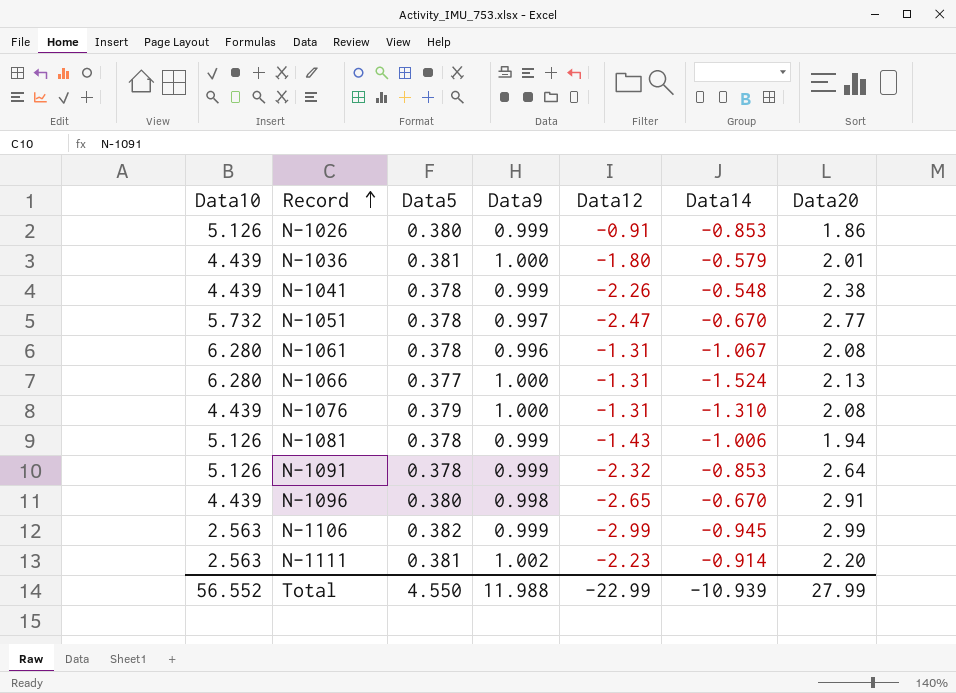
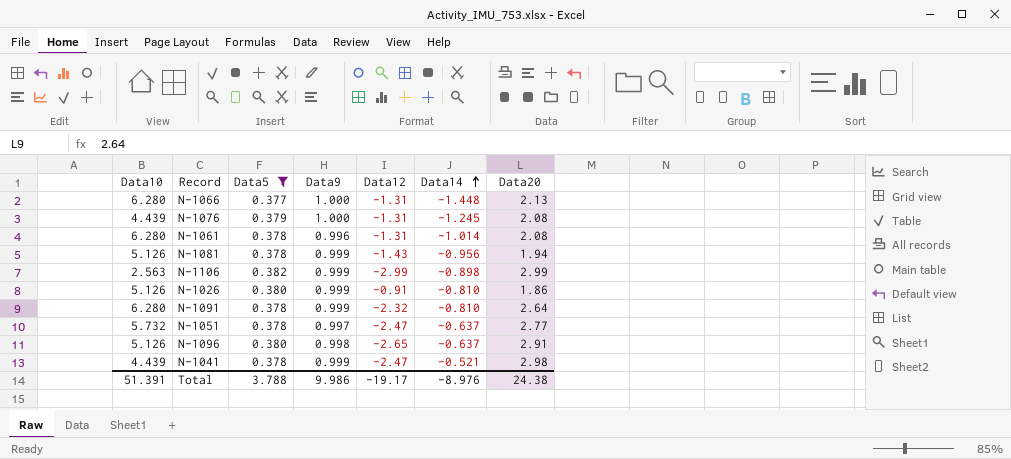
filter: none -> Data5 != 0.381
row order: Record ascending -> Data14 ascending
N-1066 | Data14: -1.524 -> -1.448
N-1076 | Data14: -1.310 -> -1.245
N-1061 | Data14: -1.067 -> -1.014
N-1081 | Data14: -1.006 -> -0.956
N-1106 | Data14: -0.945 -> -0.898
N-1026 | Data14: -0.853 -> -0.810
N-1091 | Data10: 5.126 -> 6.280
N-1091 | Data14: -0.853 -> -0.810
N-1051 | Data14: -0.670 -> -0.637
N-1096 | Data10: 4.439 -> 5.126
N-1096 | Data14: -0.670 -> -0.637
N-1041 | Data12: -2.26 -> -2.47
N-1041 | Data14: -0.548 -> -0.521
N-1041 | Data20: 2.38 -> 2.98
Total | Data10: 56.552 -> 51.391
Total | Data5: 4.550 -> 3.788
Total | Data9: 11.988 -> 9.986
Total | Data12: -22.99 -> -19.17
Total | Data14: -10.939 -> -8.976
Total | Data20: 27.99 -> 24.38

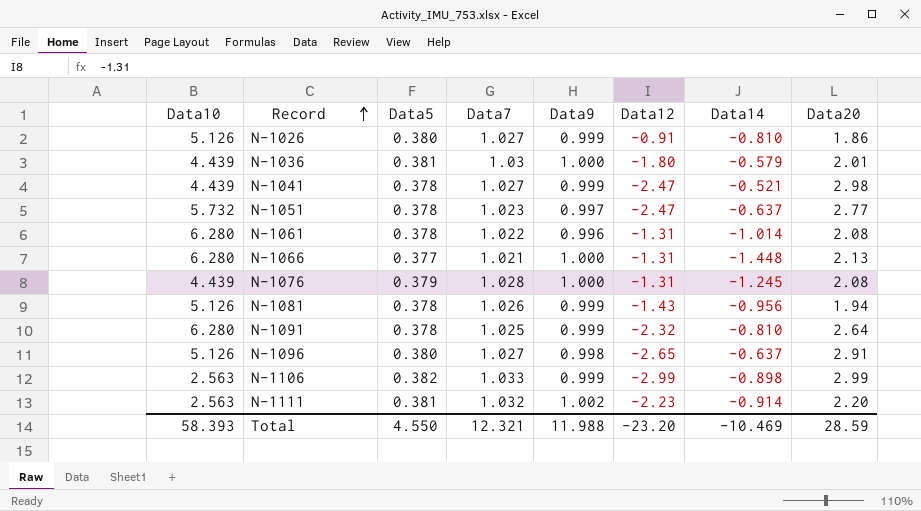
filter: Data5 != 0.381 -> none
row order: Data14 ascending -> Record ascending
column Data7 | position: none -> 4
Total | Data10: 51.391 -> 58.393
Total | Data5: 3.788 -> 4.550
Total | Data9: 9.986 -> 11.988
Total | Data12: -19.17 -> -23.20
Total | Data14: -8.976 -> -10.469
Total | Data20: 24.38 -> 28.59

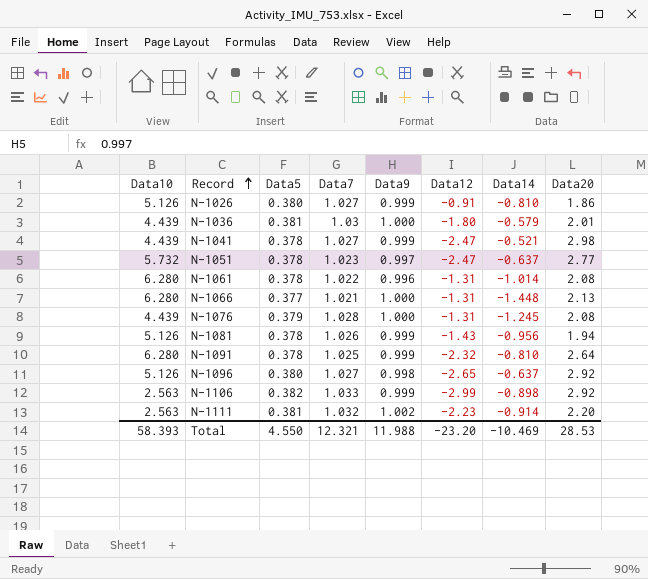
N-1096 | Data20: 2.91 -> 2.92
N-1106 | Data20: 2.99 -> 2.92
Total | Data20: 28.59 -> 28.53

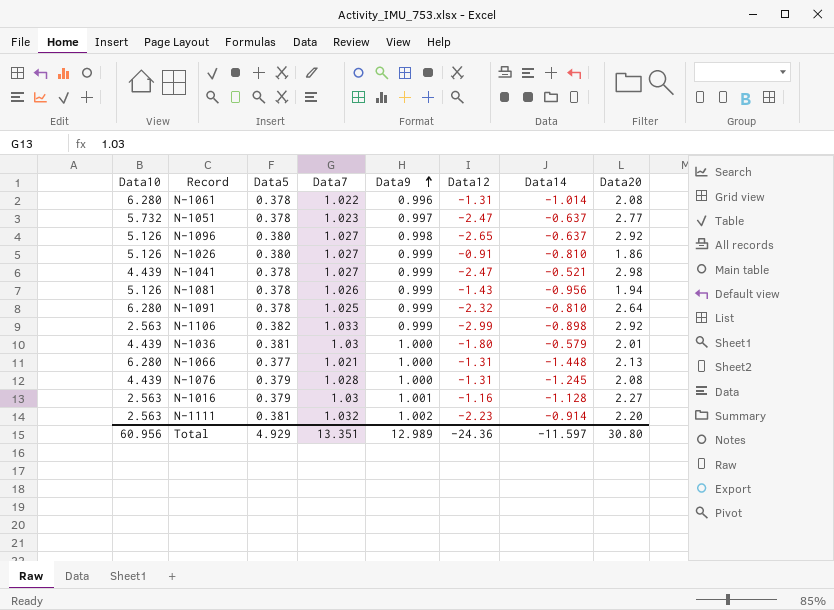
row order: Record ascending -> Data9 ascending
row N-1016: none -> 2.563 | 0.379 | 1.03 | 1.001 | -1.16 | -1.128 | 2.27
Total | Data10: 58.393 -> 60.956
Total | Data5: 4.550 -> 4.929
Total | Data7: 12.321 -> 13.351
Total | Data9: 11.988 -> 12.989
Total | Data12: -23.20 -> -24.36
Total | Data14: -10.469 -> -11.597
Total | Data20: 28.53 -> 30.80

